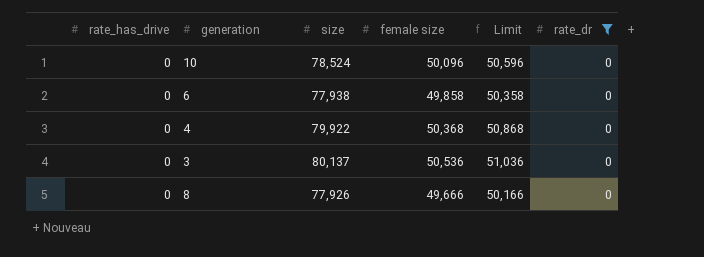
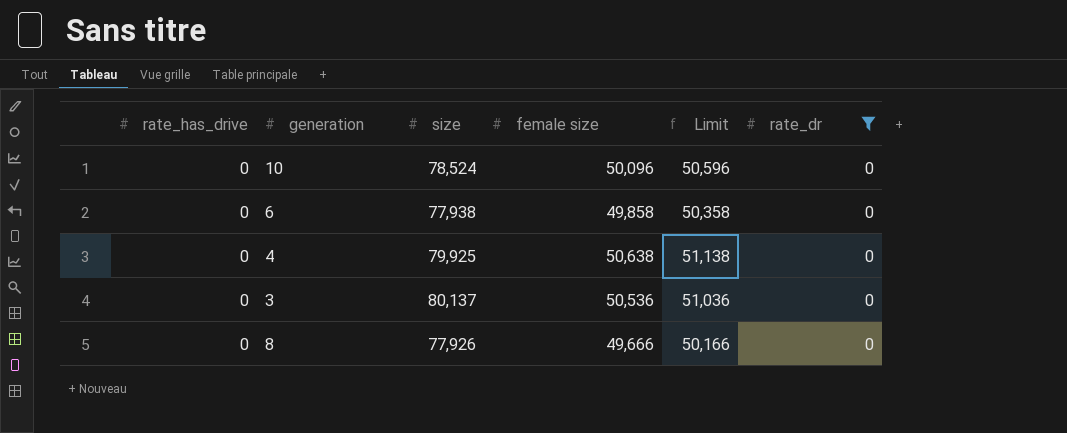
4 | size: 79,922 -> 79,925
4 | female size: 50,368 -> 50,638
4 | Limit: 50,868 -> 51,138

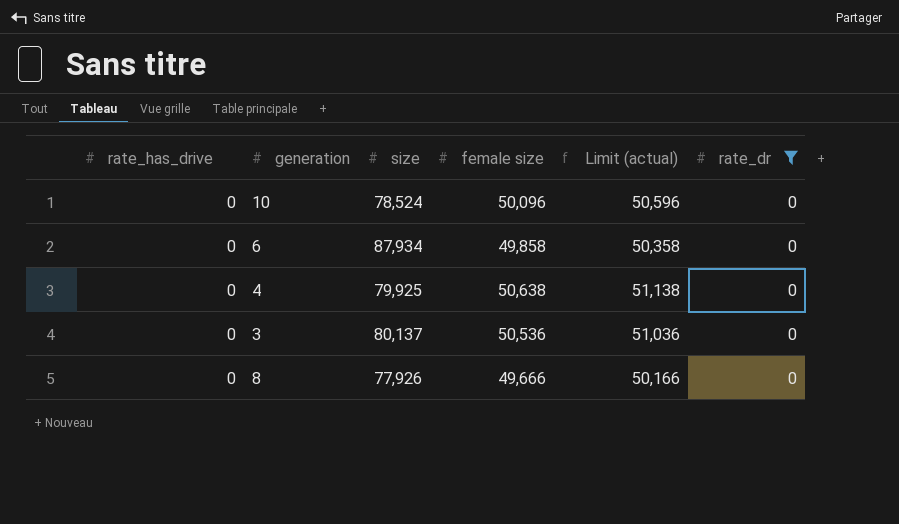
column name: Limit -> Limit (actual)
6 | size: 77,938 -> 87,934

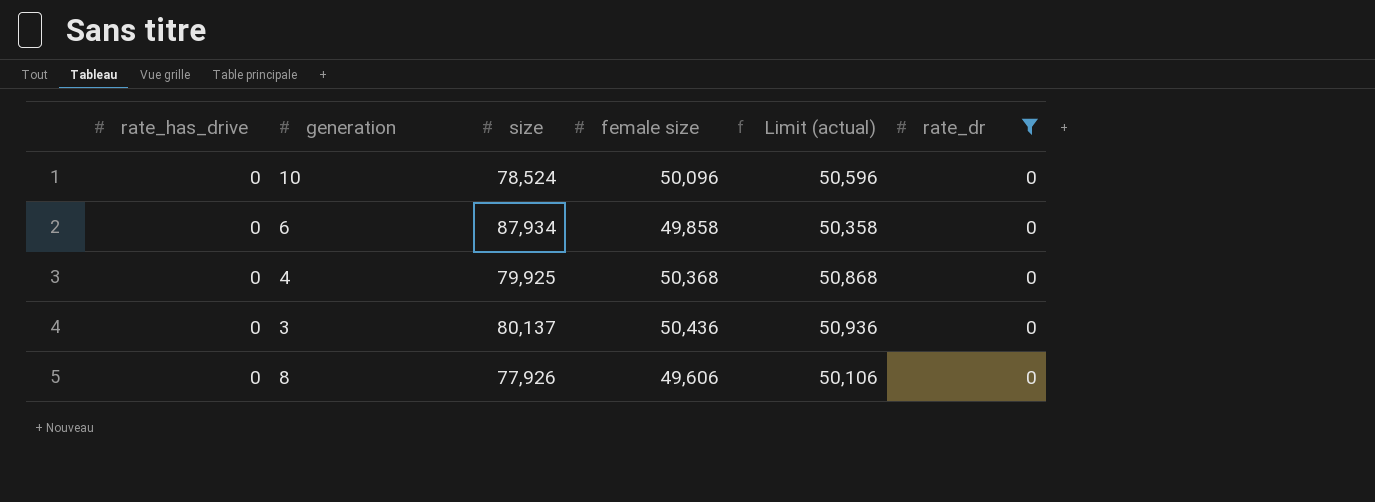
4 | female size: 50,638 -> 50,368
4 | Limit (actual): 51,138 -> 50,868
3 | female size: 50,536 -> 50,436
3 | Limit (actual): 51,036 -> 50,936
8 | female size: 49,666 -> 49,606
8 | Limit (actual): 50,166 -> 50,106

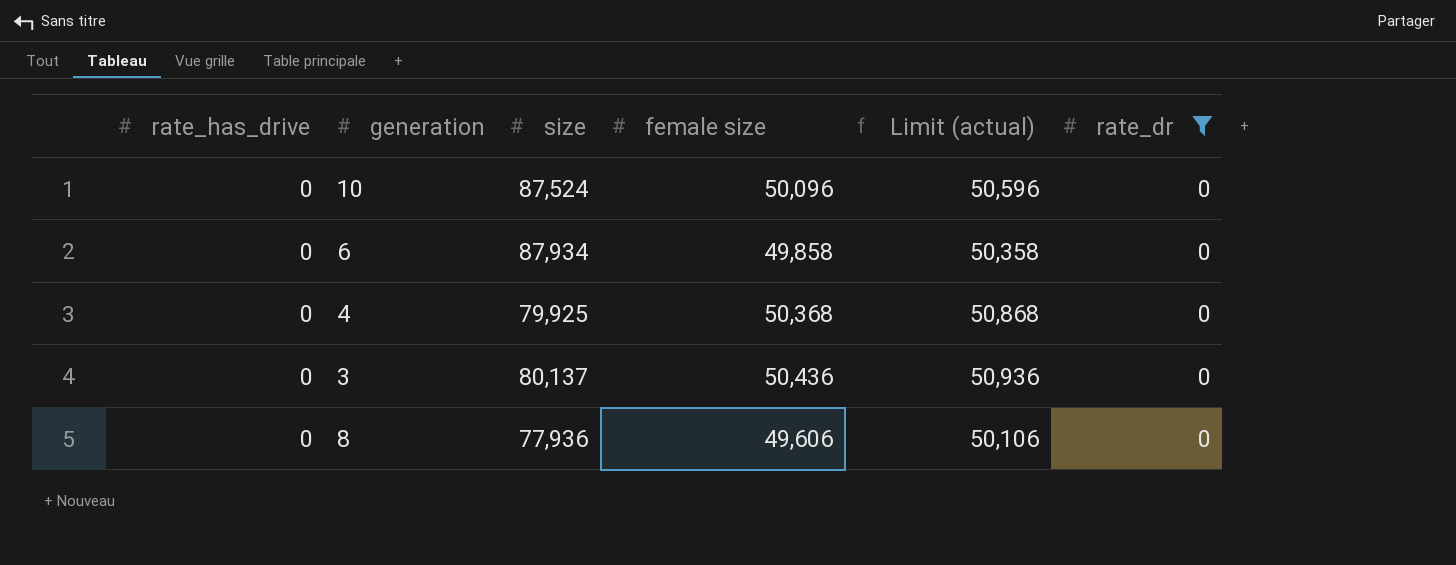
10 | size: 78,524 -> 87,524
8 | size: 77,926 -> 77,936

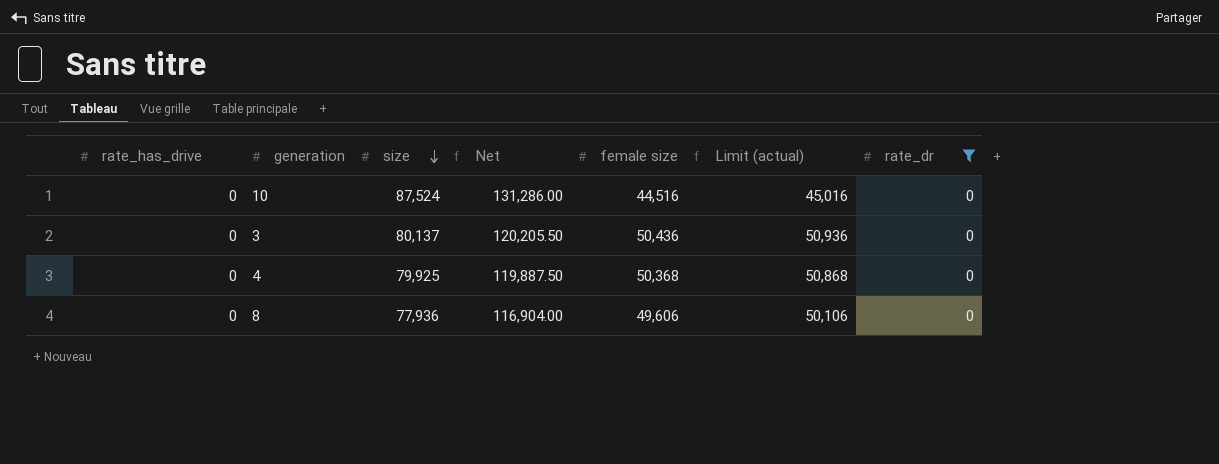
row order: none -> size descending
column Net | formula: none -> [size] * 1.5
row 6: 0 | 87,934 | 49,858 | 50,358 | 0 -> none
10 | female size: 50,096 -> 44,516
10 | Limit (actual): 50,596 -> 45,016

